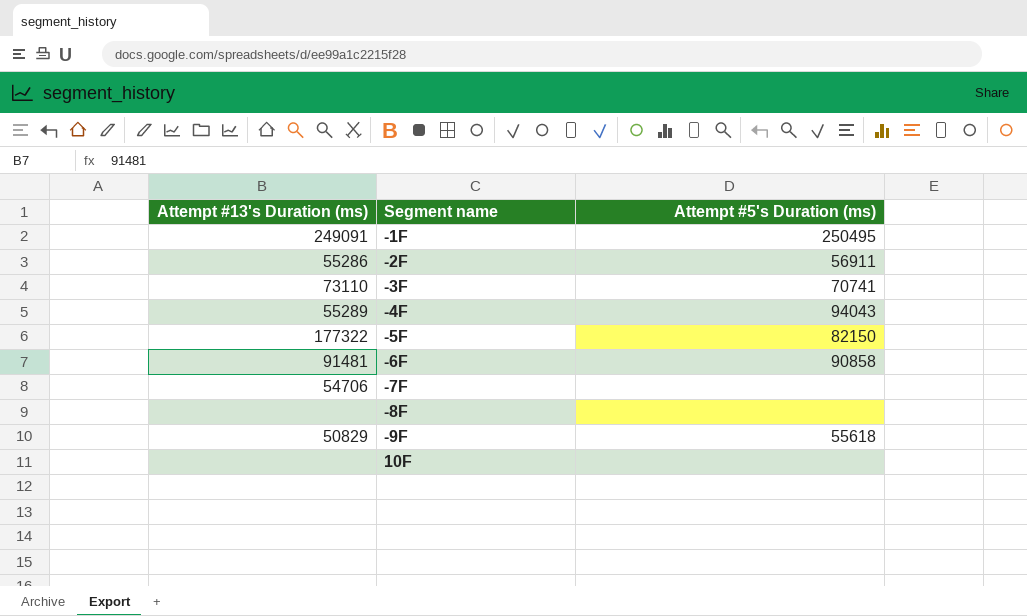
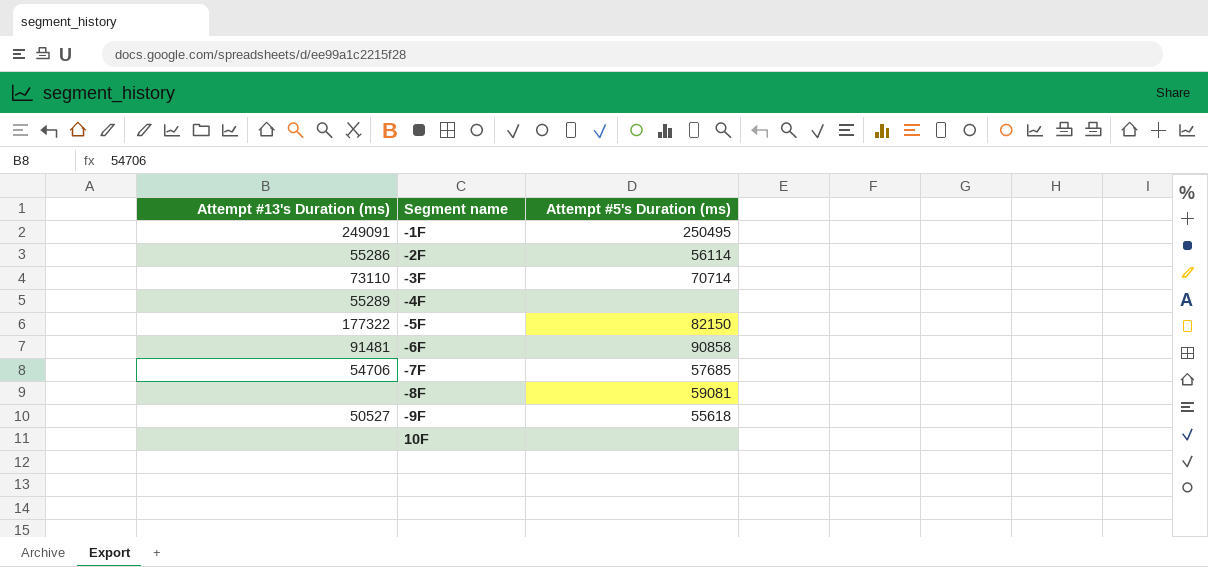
-2F | Attempt #5's Duration (ms): 56911 -> 56114
-3F | Attempt #5's Duration (ms): 70741 -> 70714
-4F | Attempt #5's Duration (ms): 94043 -> none
-7F | Attempt #5's Duration (ms): none -> 57685
-8F | Attempt #5's Duration (ms): none -> 59081
-9F | Attempt #13's Duration (ms): 50829 -> 50527

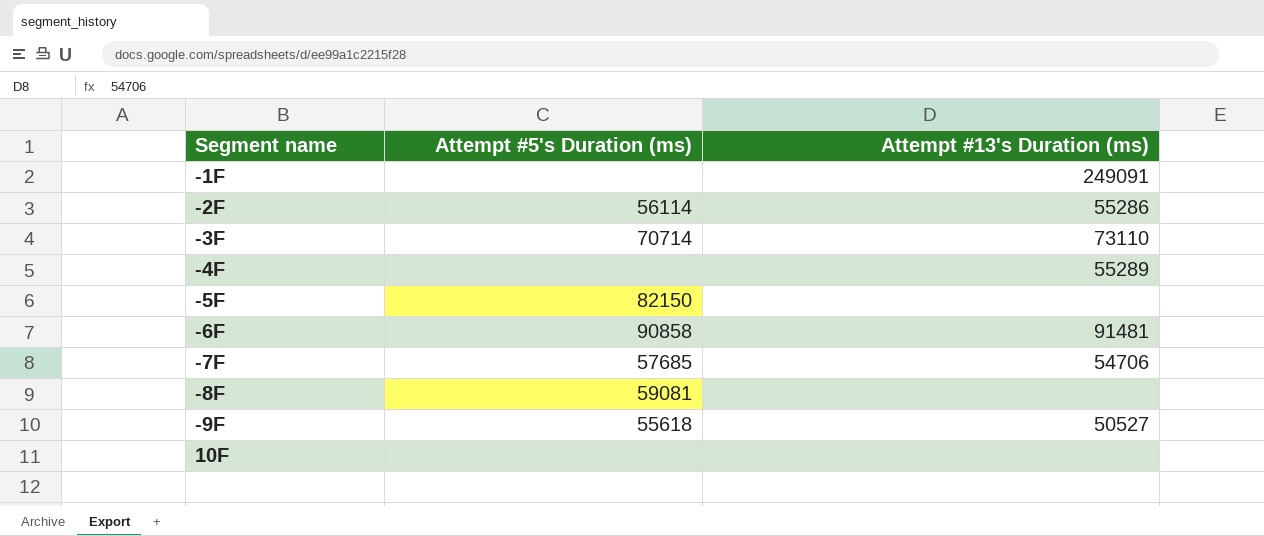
column Attempt #13's Duration (ms) | position: 1 -> 3
-1F | Attempt #5's Duration (ms): 250495 -> none
-5F | Attempt #13's Duration (ms): 177322 -> none

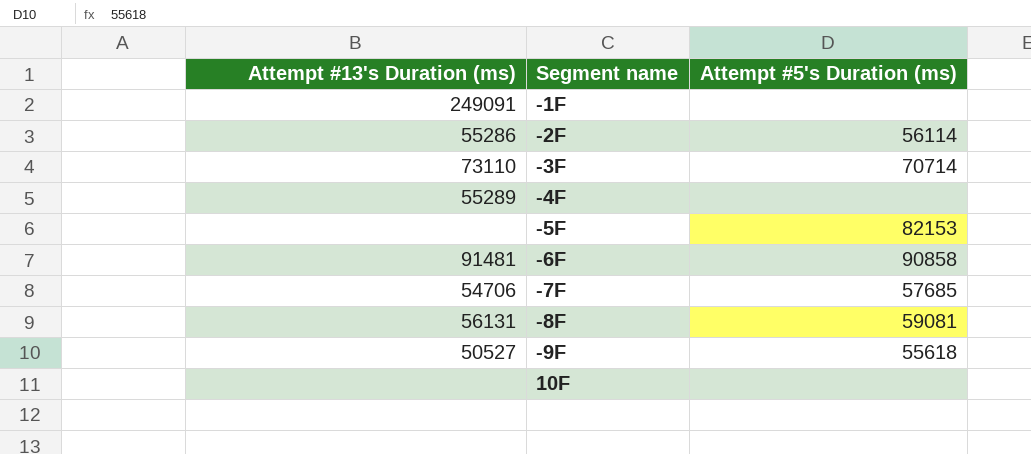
column Attempt #13's Duration (ms) | position: 3 -> 1
-5F | Attempt #5's Duration (ms): 82150 -> 82153
-8F | Attempt #13's Duration (ms): none -> 56131

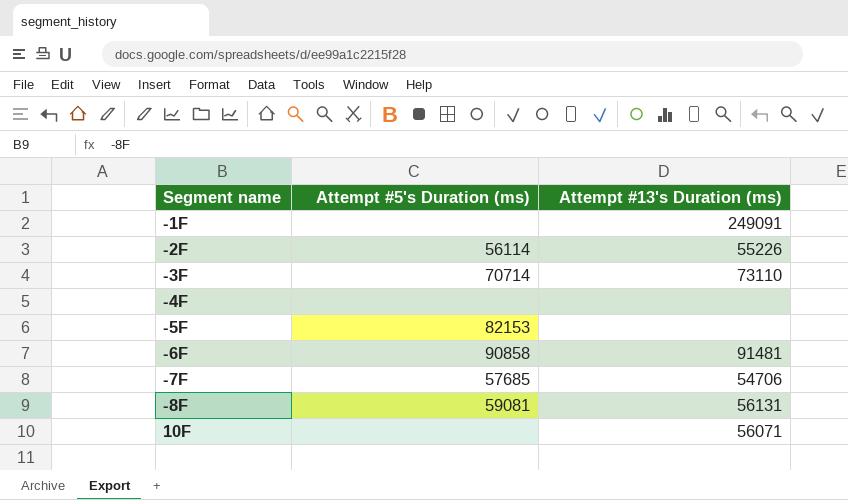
column Attempt #13's Duration (ms) | position: 1 -> 3
row -9F: 50527 | 55618 -> none
-2F | Attempt #13's Duration (ms): 55286 -> 55226
-4F | Attempt #13's Duration (ms): 55289 -> none
10F | Attempt #13's Duration (ms): none -> 56071

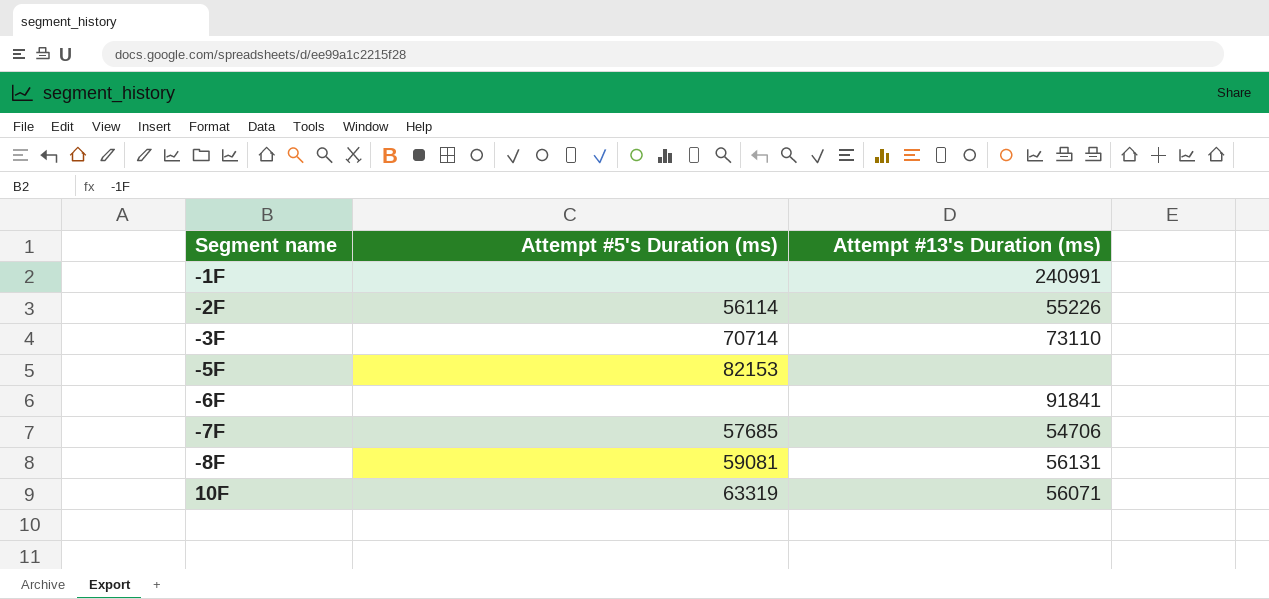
row -4F: none | none -> none
-1F | Attempt #13's Duration (ms): 249091 -> 240991
-6F | Attempt #5's Duration (ms): 90858 -> none
-6F | Attempt #13's Duration (ms): 91481 -> 91841
10F | Attempt #5's Duration (ms): none -> 63319

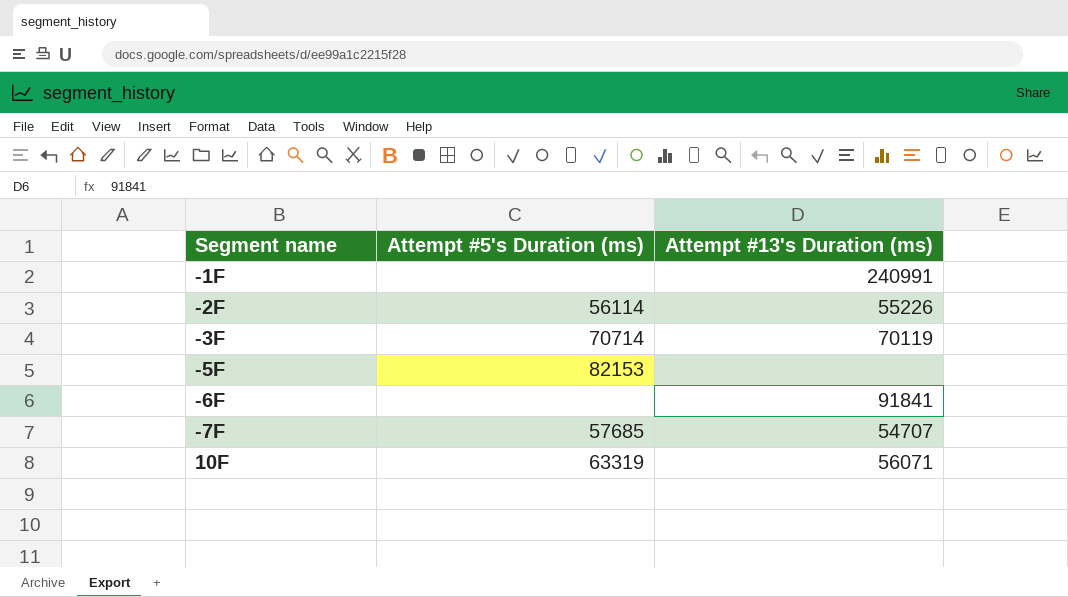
row -8F: 59081 | 56131 -> none
-3F | Attempt #13's Duration (ms): 73110 -> 70119
-7F | Attempt #13's Duration (ms): 54706 -> 54707

